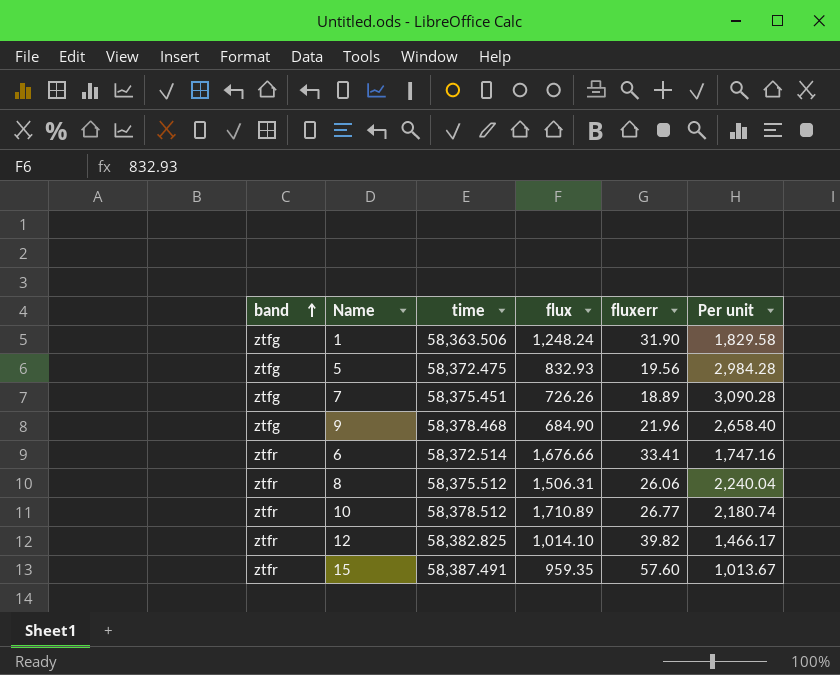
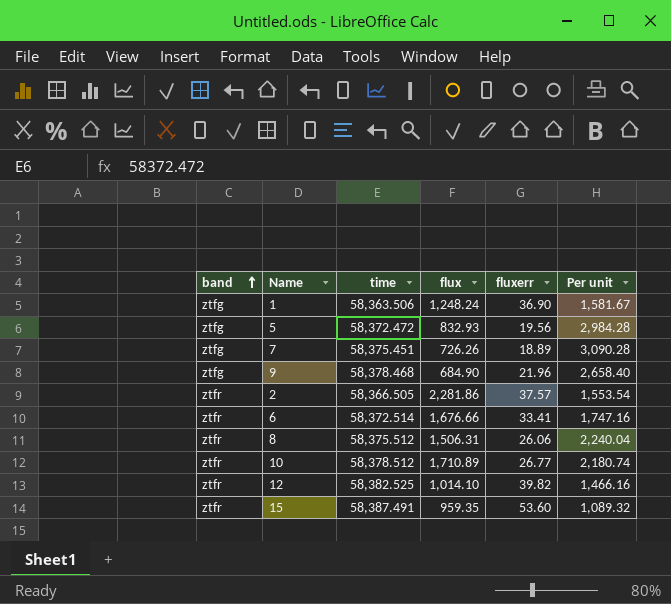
1 | fluxerr: 31.90 -> 36.90
1 | Per unit: 1,829.58 -> 1,581.67
5 | time: 58,372.475 -> 58,372.472
row 2: none -> ztfr | 58,366.505 | 2,281.86 | 37.57 | 1,553.54
12 | time: 58,382.825 -> 58,382.525
12 | Per unit: 1,466.17 -> 1,466.16
15 | fluxerr: 57.60 -> 53.60
15 | Per unit: 1,013.67 -> 1,089.32

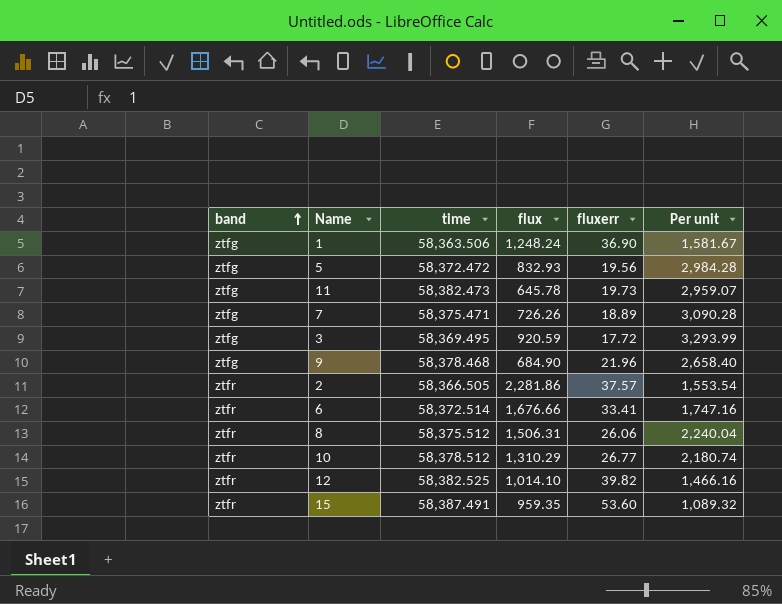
row 11: none -> ztfg | 58,382.473 | 645.78 | 19.73 | 2,959.07
7 | time: 58,375.451 -> 58,375.471
row 3: none -> ztfg | 58,369.495 | 920.59 | 17.72 | 3,293.99
10 | flux: 1,710.89 -> 1,310.29

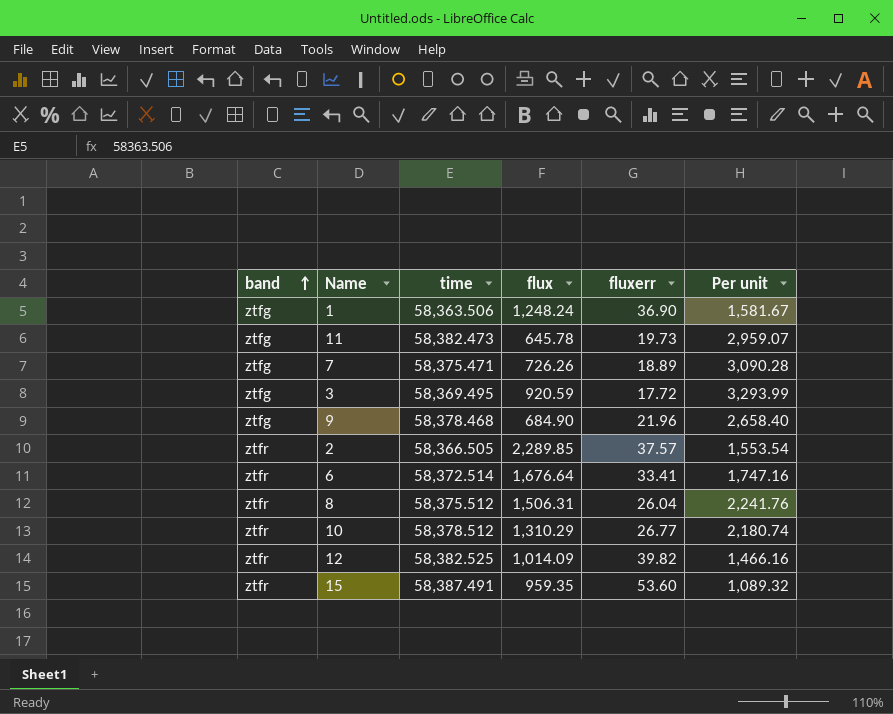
row 5: ztfg | 58,372.472 | 832.93 | 19.56 | 2,984.28 -> none
2 | flux: 2,281.86 -> 2,289.85
6 | flux: 1,676.66 -> 1,676.64
8 | fluxerr: 26.06 -> 26.04
8 | Per unit: 2,240.04 -> 2,241.76
12 | flux: 1,014.10 -> 1,014.09

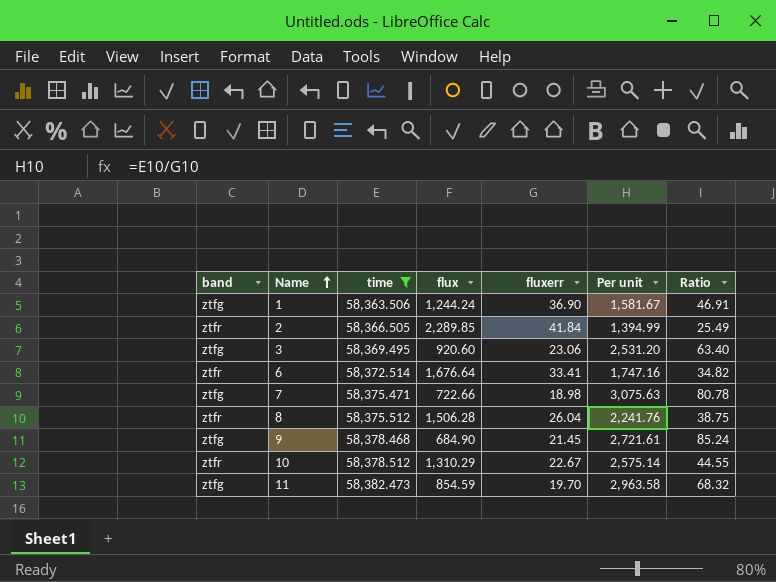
filter: none -> time <= 58,382.473
row order: band ascending -> Name ascending
column Ratio | formula: none -> [time] / [flux]
1 | flux: 1,248.24 -> 1,244.24
2 | fluxerr: 37.57 -> 41.84
2 | Per unit: 1,553.54 -> 1,394.99
3 | flux: 920.59 -> 920.60
3 | fluxerr: 17.72 -> 23.06
3 | Per unit: 3,293.99 -> 2,531.20
7 | flux: 726.26 -> 722.66
7 | fluxerr: 18.89 -> 18.98
7 | Per unit: 3,090.28 -> 3,075.63
8 | flux: 1,506.31 -> 1,506.28
9 | fluxerr: 21.96 -> 21.45
9 | Per unit: 2,658.40 -> 2,721.61
10 | fluxerr: 26.77 -> 22.67
10 | Per unit: 2,180.74 -> 2,575.14
11 | flux: 645.78 -> 854.59
11 | fluxerr: 19.73 -> 19.70
11 | Per unit: 2,959.07 -> 2,963.58

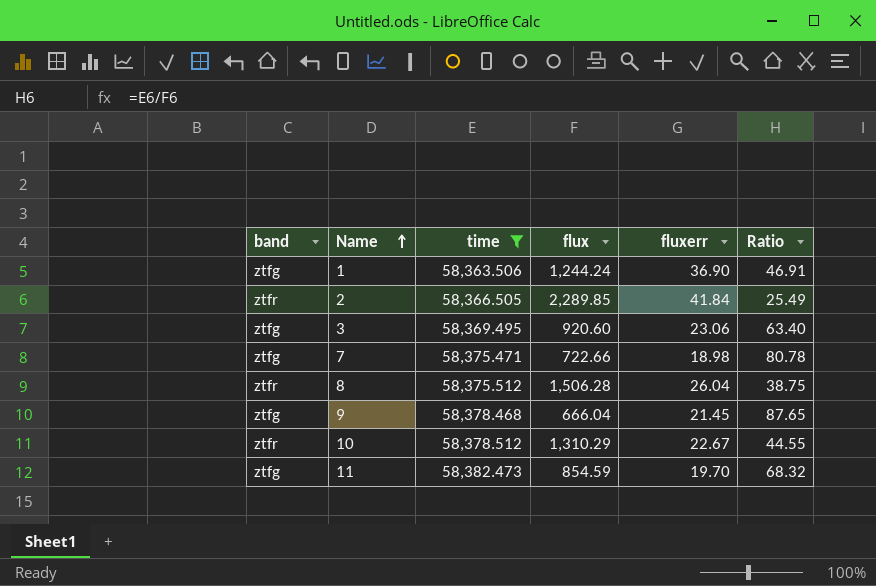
column Per unit | formula: [time] / [fluxerr] -> none
row 6: ztfr | 58,372.514 | 1,676.64 | 33.41 | 1,747.16 | 34.82 -> none
9 | flux: 684.90 -> 666.04
9 | Ratio: 85.24 -> 87.65

